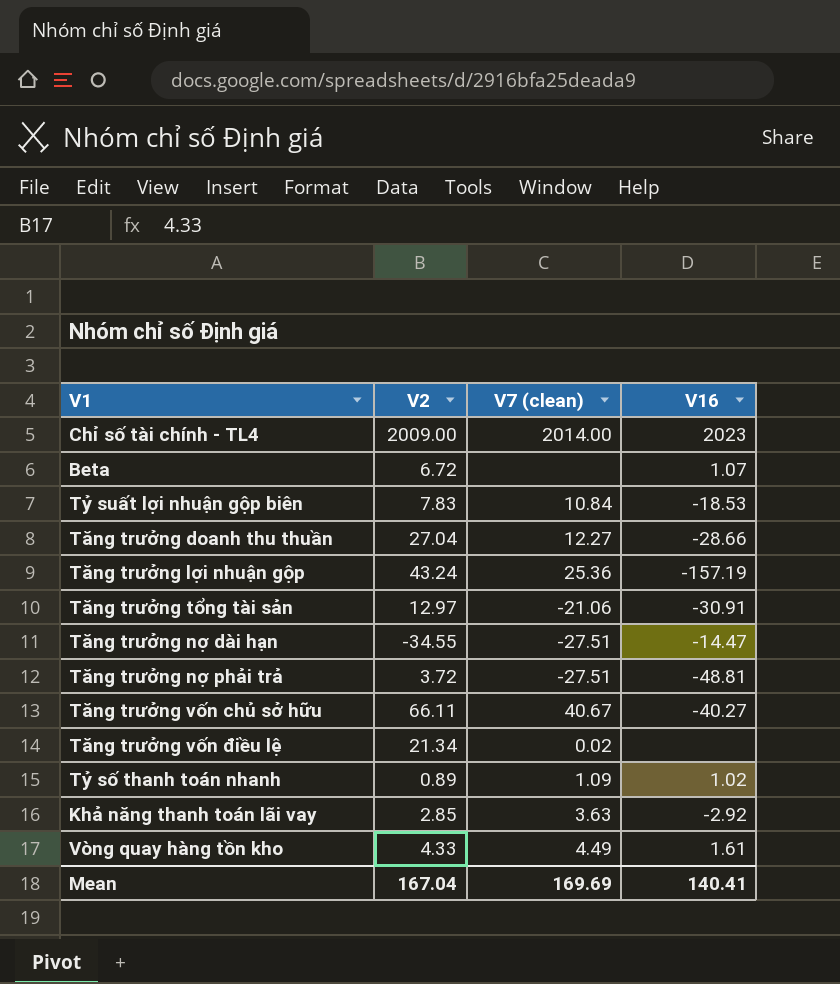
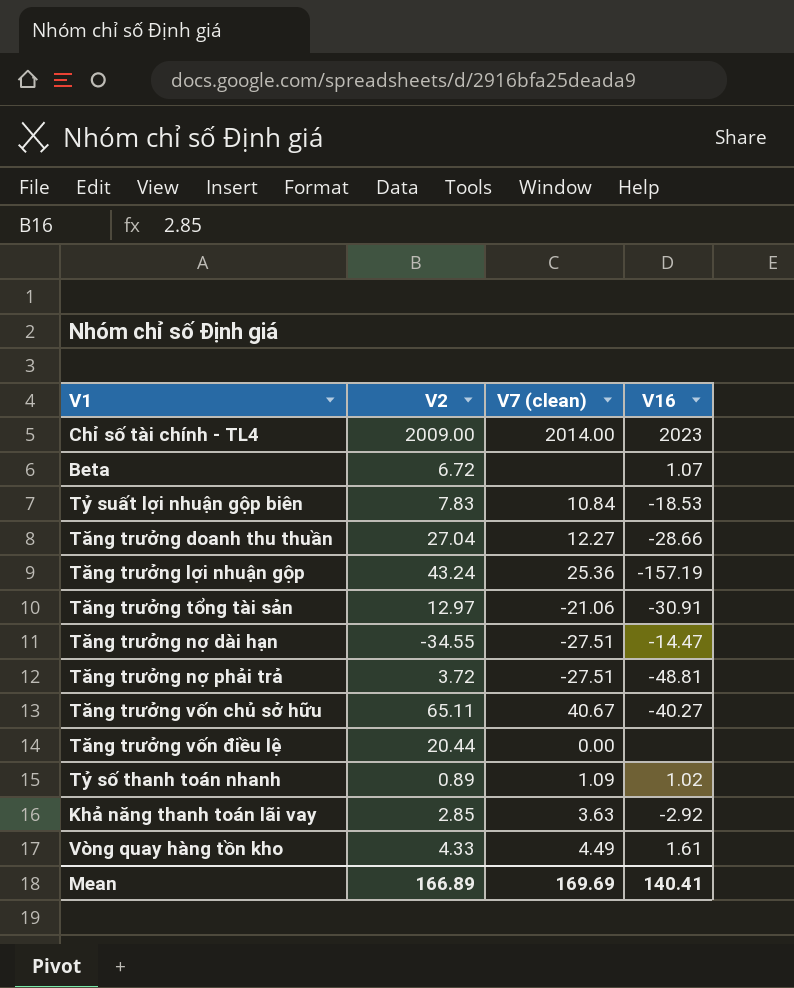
Tăng trưởng vốn chủ sở hữu | V2: 66.11 -> 65.11
Tăng trưởng vốn điều lệ | V2: 21.34 -> 20.44
Tăng trưởng vốn điều lệ | V7 (clean): 0.02 -> 0.00
Mean | V2: 167.04 -> 166.89

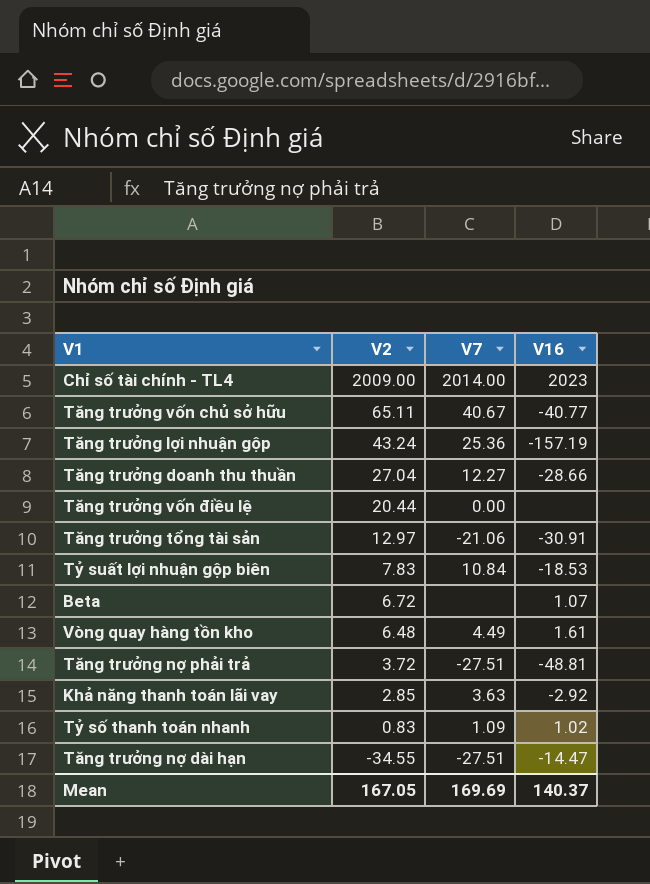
row order: none -> V2 descending
column name: V7 (clean) -> V7
Tăng trưởng vốn chủ sở hữu | V16: -40.27 -> -40.77
Vòng quay hàng tồn kho | V2: 4.33 -> 6.48
Tỷ số thanh toán nhanh | V2: 0.89 -> 0.83
Mean | V2: 166.89 -> 167.05
Mean | V16: 140.41 -> 140.37

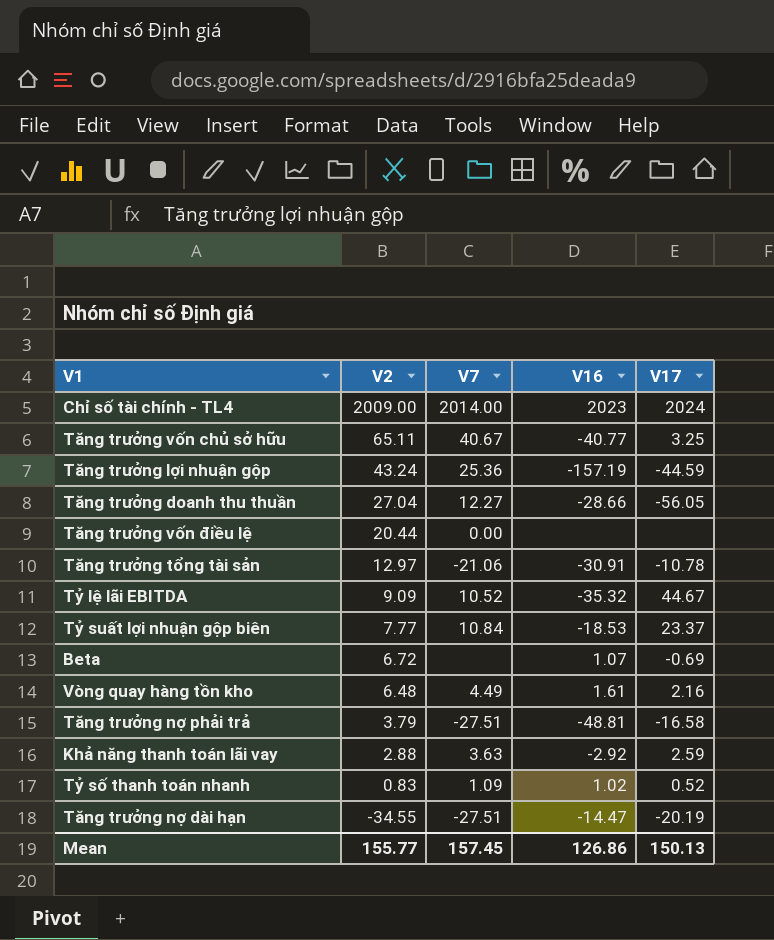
column V17 | position: none -> 5
row Tỷ lệ lãi EBITDA: none -> 9.09 | 10.52 | -35.32 | 44.67
Tỷ suất lợi nhuận gộp biên | V2: 7.83 -> 7.77
Tăng trưởng nợ phải trả | V2: 3.72 -> 3.79
Khả năng thanh toán lãi vay | V2: 2.85 -> 2.88
Mean | V2: 167.05 -> 155.77
Mean | V7: 169.69 -> 157.45
Mean | V16: 140.37 -> 126.86

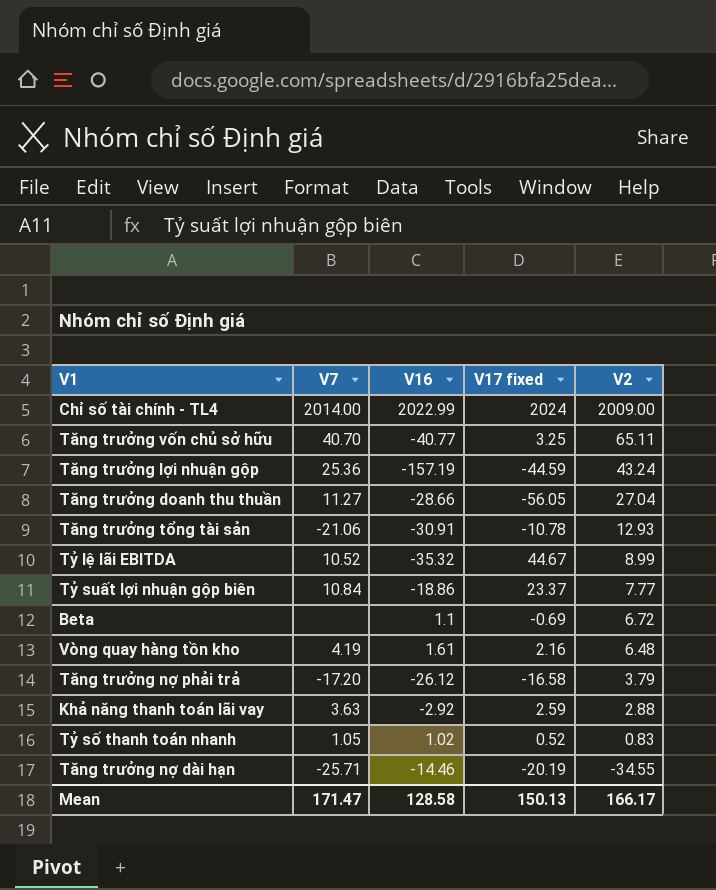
column name: V17 -> V17 fixed
column V2 | position: 2 -> 5
row Tăng trưởng vốn điều lệ: 20.44 | 0.00 | none | none -> none
Chỉ số tài chính - TL4 | V16: 2023 -> 2022.99
Tăng trưởng vốn chủ sở hữu | V7: 40.67 -> 40.70
Tăng trưởng doanh thu thuần | V7: 12.27 -> 11.27
Tăng trưởng tổng tài sản | V2: 12.97 -> 12.93
Tỷ lệ lãi EBITDA | V2: 9.09 -> 8.99
Tỷ suất lợi nhuận gộp biên | V16: -18.53 -> -18.86
Beta | V16: 1.07 -> 1.1
Vòng quay hàng tồn kho | V7: 4.49 -> 4.19
Tăng trưởng nợ phải trả | V7: -27.51 -> -17.20
Tăng trưởng nợ phải trả | V16: -48.81 -> -26.12
Tỷ số thanh toán nhanh | V7: 1.09 -> 1.05
Tăng trưởng nợ dài hạn | V7: -27.51 -> -25.71
Tăng trưởng nợ dài hạn | V16: -14.47 -> -14.46
Mean | V7: 157.45 -> 171.47
Mean | V16: 126.86 -> 128.58
Mean | V2: 155.77 -> 166.17

